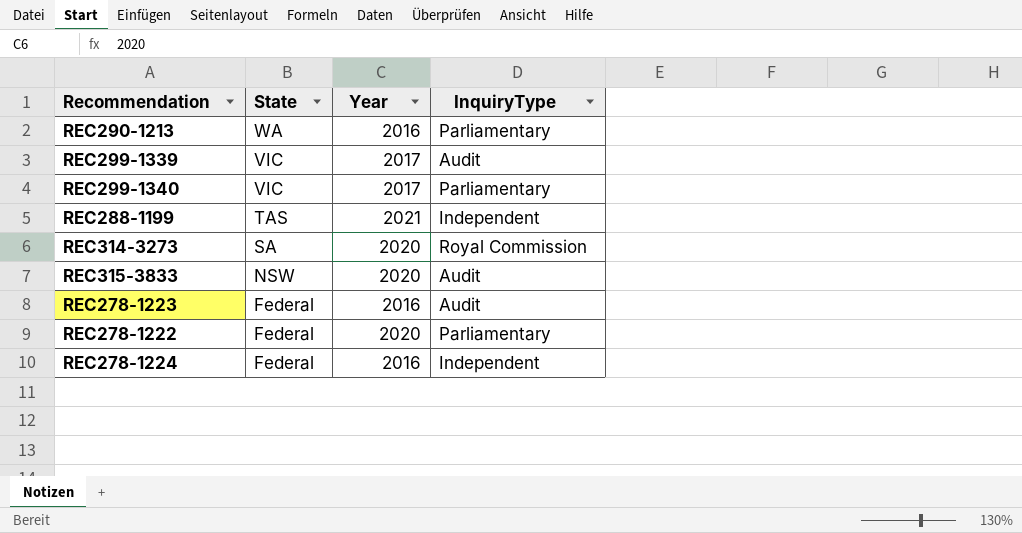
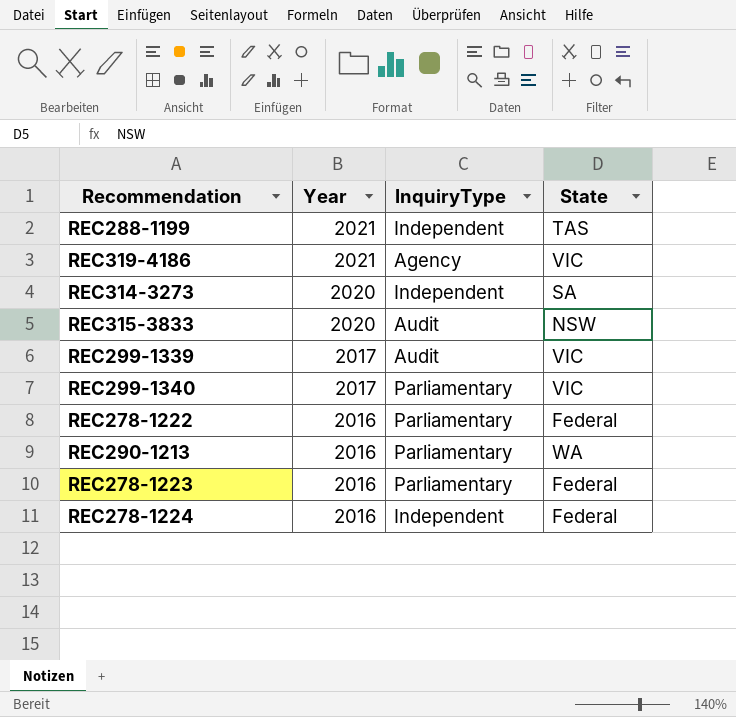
row order: State descending -> Year descending
column State | position: 2 -> 4
row REC319-4186: none -> 2021 | Agency | VIC
REC314-3273 | InquiryType: Royal Commission -> Independent
REC278-1222 | Year: 2020 -> 2016
REC278-1223 | InquiryType: Audit -> Parliamentary

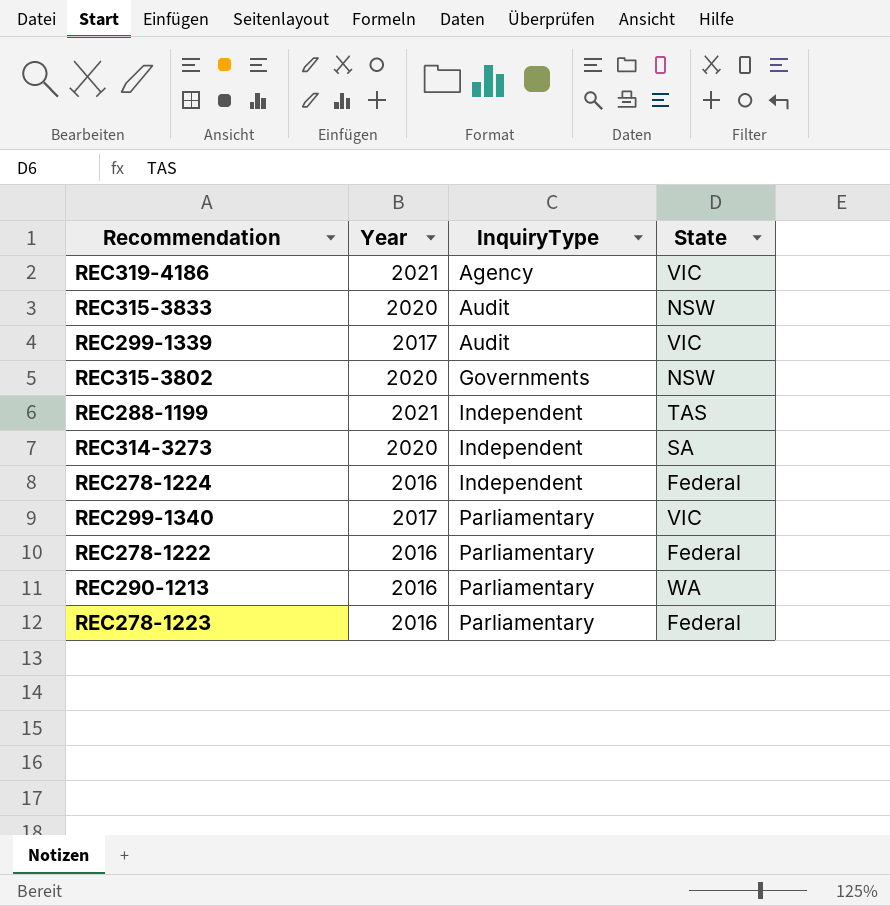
row order: Year descending -> InquiryType ascending
row REC315-3802: none -> 2020 | Governments | NSW

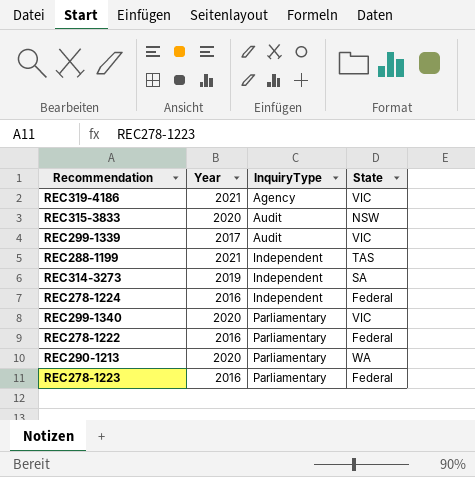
row REC315-3802: 2020 | Governments | NSW -> none
REC314-3273 | Year: 2020 -> 2019
REC299-1340 | Year: 2017 -> 2020
REC290-1213 | Year: 2016 -> 2020

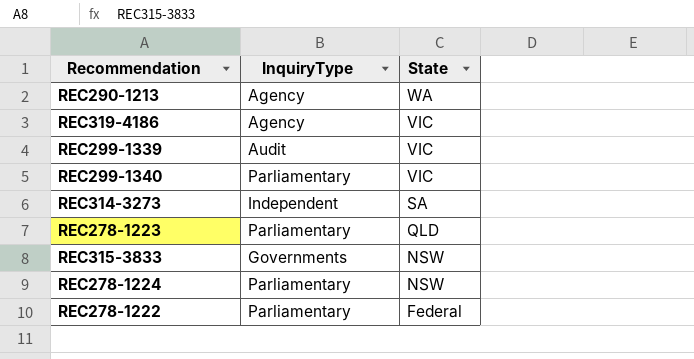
row order: InquiryType ascending -> State descending
column Year | position: 2 -> none
row REC288-1199: 2021 | Independent | TAS -> none
REC290-1213 | InquiryType: Parliamentary -> Agency
REC278-1223 | State: Federal -> QLD
REC315-3833 | InquiryType: Audit -> Governments
REC278-1224 | InquiryType: Independent -> Parliamentary
REC278-1224 | State: Federal -> NSW

